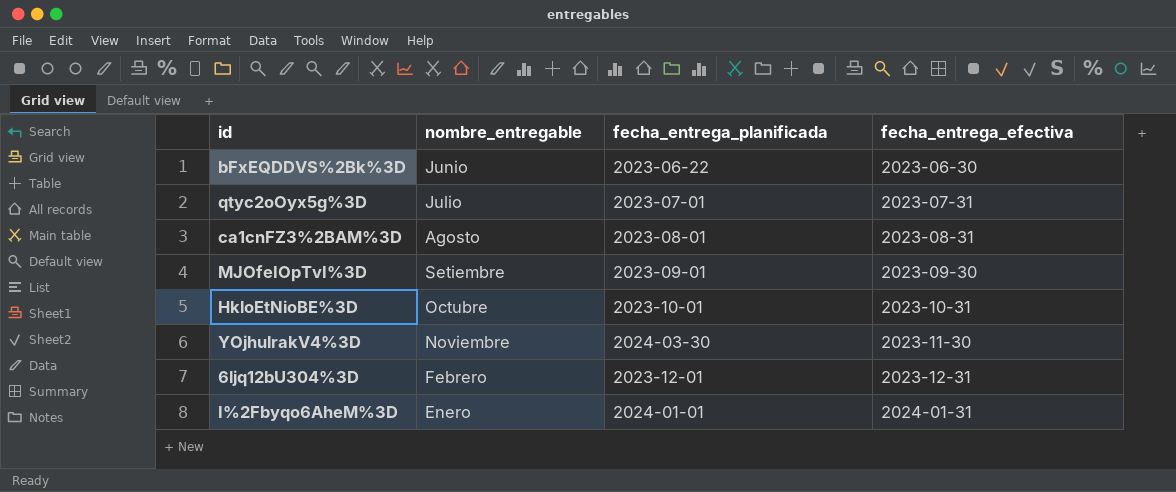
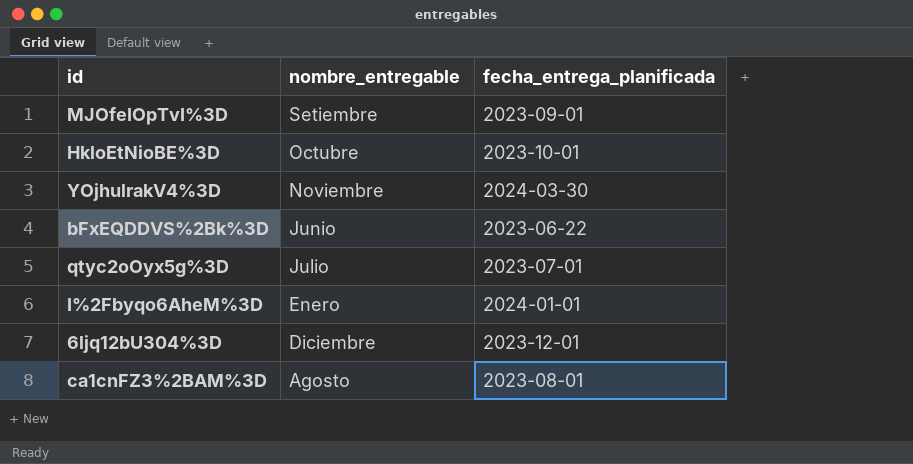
row order: fecha_entrega_efectiva ascending -> nombre_entregable descending
column fecha_entrega_efectiva | position: 4 -> none
6ljq12bU304%3D | nombre_entregable: Febrero -> Diciembre

